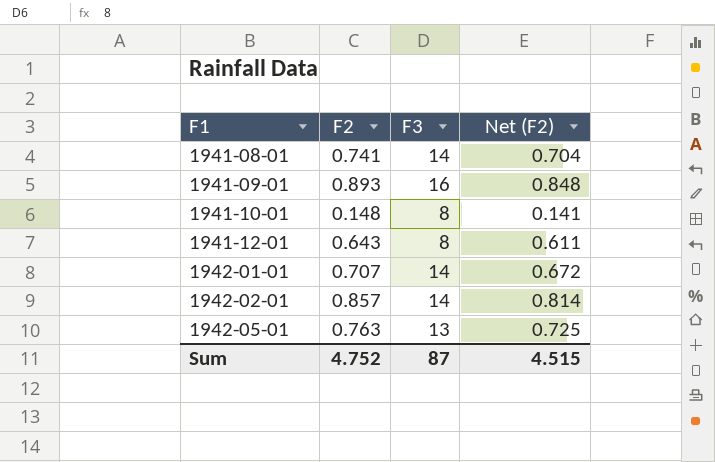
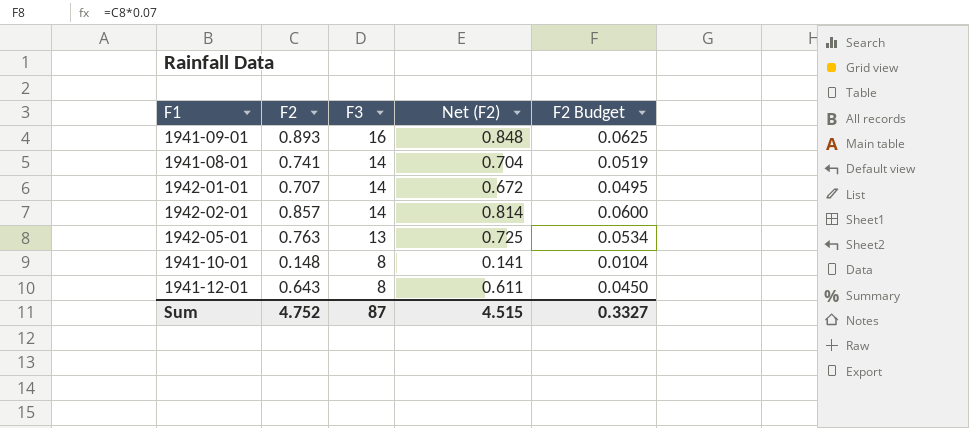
row order: F1 ascending -> F3 descending
column F2 Budget | formula: none -> [F2] * 0.07

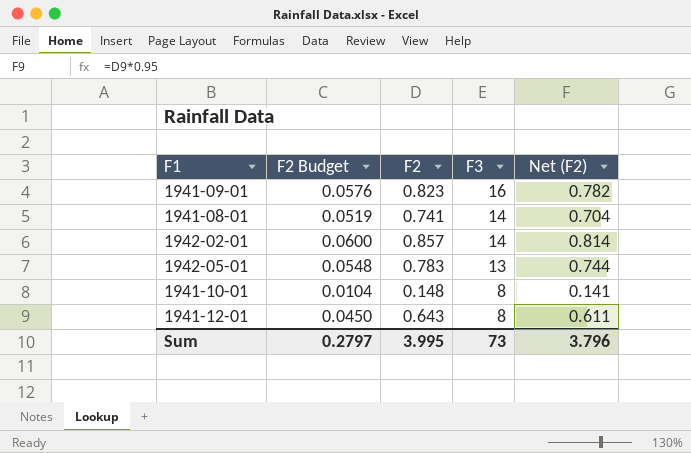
column F2 Budget | position: 5 -> 2
row 1942-01-01: 0.707 | 14 | 0.672 | 0.0495 -> none
1941-09-01 | F2 Budget: 0.0625 -> 0.0576
1941-09-01 | F2: 0.893 -> 0.823
1941-09-01 | Net (F2): 0.848 -> 0.782
1942-05-01 | F2 Budget: 0.0534 -> 0.0548
1942-05-01 | F2: 0.763 -> 0.783
1942-05-01 | Net (F2): 0.725 -> 0.744
Sum | F2 Budget: 0.3327 -> 0.2797
Sum | F2: 4.752 -> 3.995
Sum | F3: 87 -> 73
Sum | Net (F2): 4.515 -> 3.796

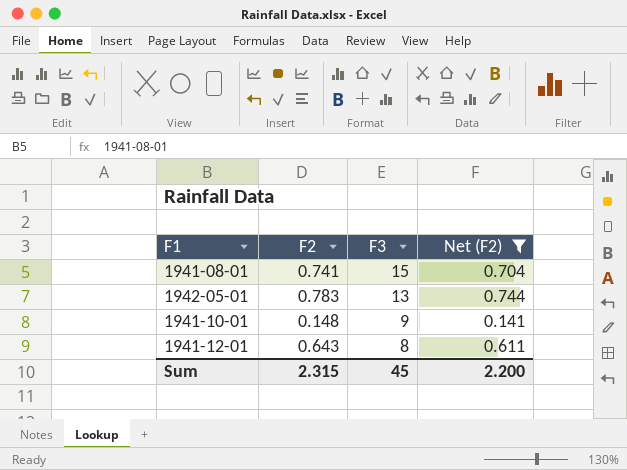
filter: none -> Net (F2) <= 0.744
column F2 Budget | formula: [F2] * 0.07 -> none
1941-08-01 | F3: 14 -> 15
1941-10-01 | F3: 8 -> 9
Sum | F2: 3.995 -> 2.315
Sum | F3: 73 -> 45
Sum | Net (F2): 3.796 -> 2.200

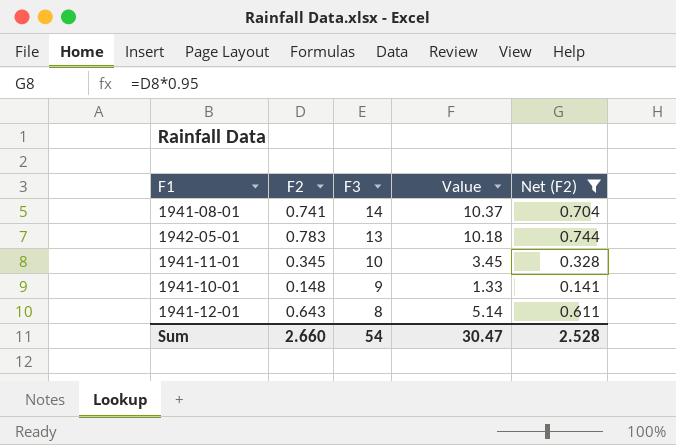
column Value | formula: none -> [F2] * [F3]
1941-08-01 | F3: 15 -> 14
row 1941-11-01: none -> 0.345 | 10 | 3.45 | 0.328
Sum | F2: 2.315 -> 2.660
Sum | F3: 45 -> 54
Sum | Net (F2): 2.200 -> 2.528

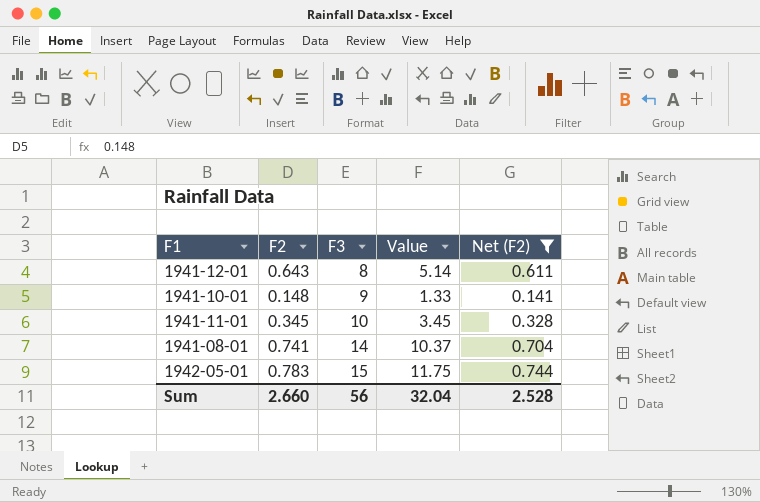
row order: F3 descending -> F3 ascending
1942-05-01 | F3: 13 -> 15
1942-05-01 | Value: 10.18 -> 11.75
Sum | F3: 54 -> 56
Sum | Value: 30.47 -> 32.04

